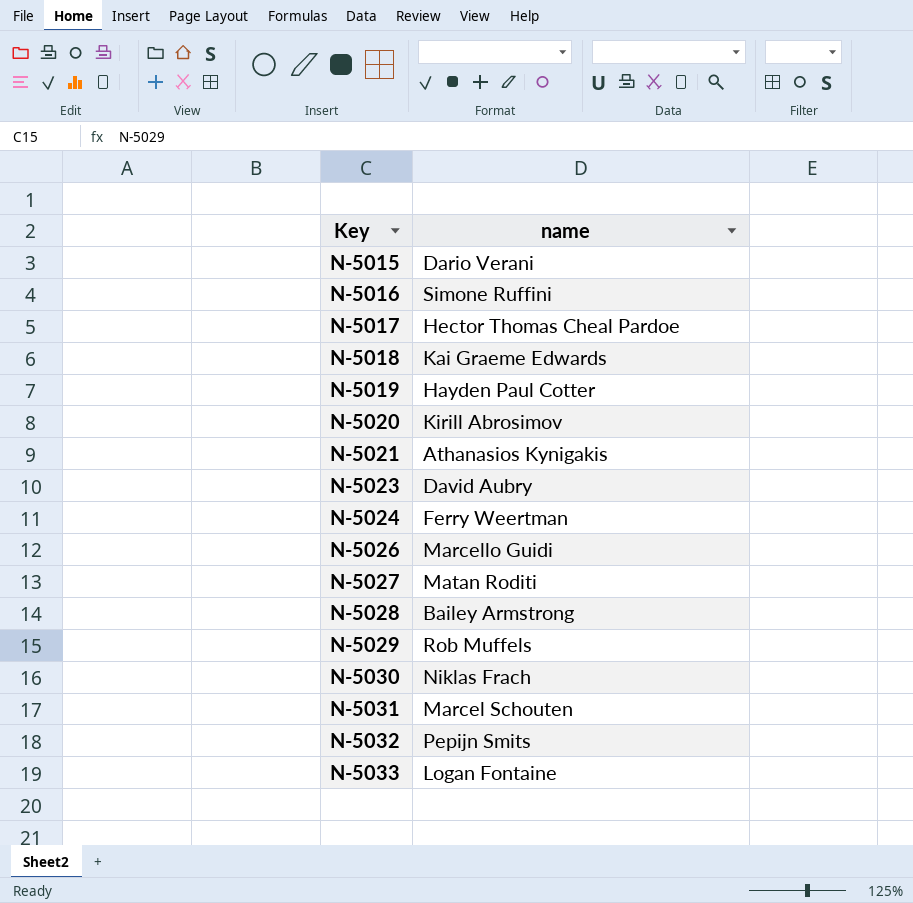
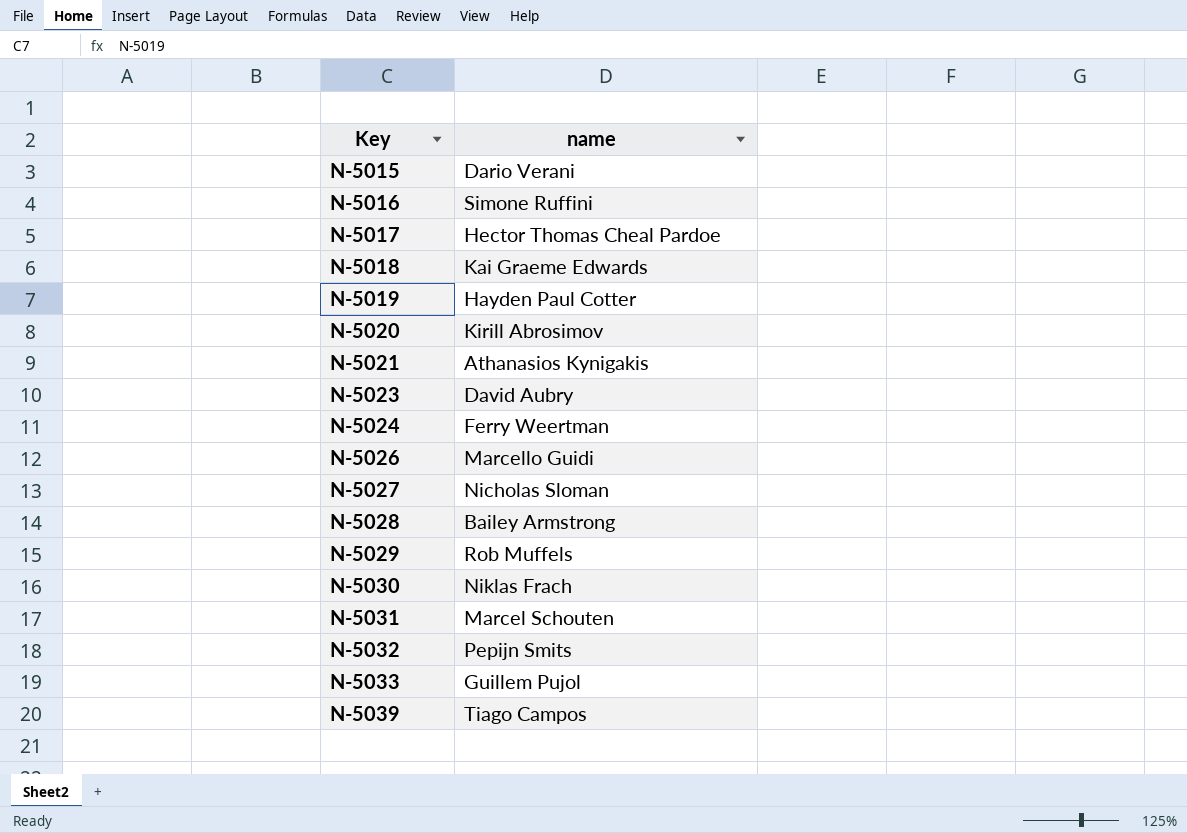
N-5027 | name: Matan Roditi -> Nicholas Sloman
N-5033 | name: Logan Fontaine -> Guillem Pujol
row N-5039: none -> Tiago Campos

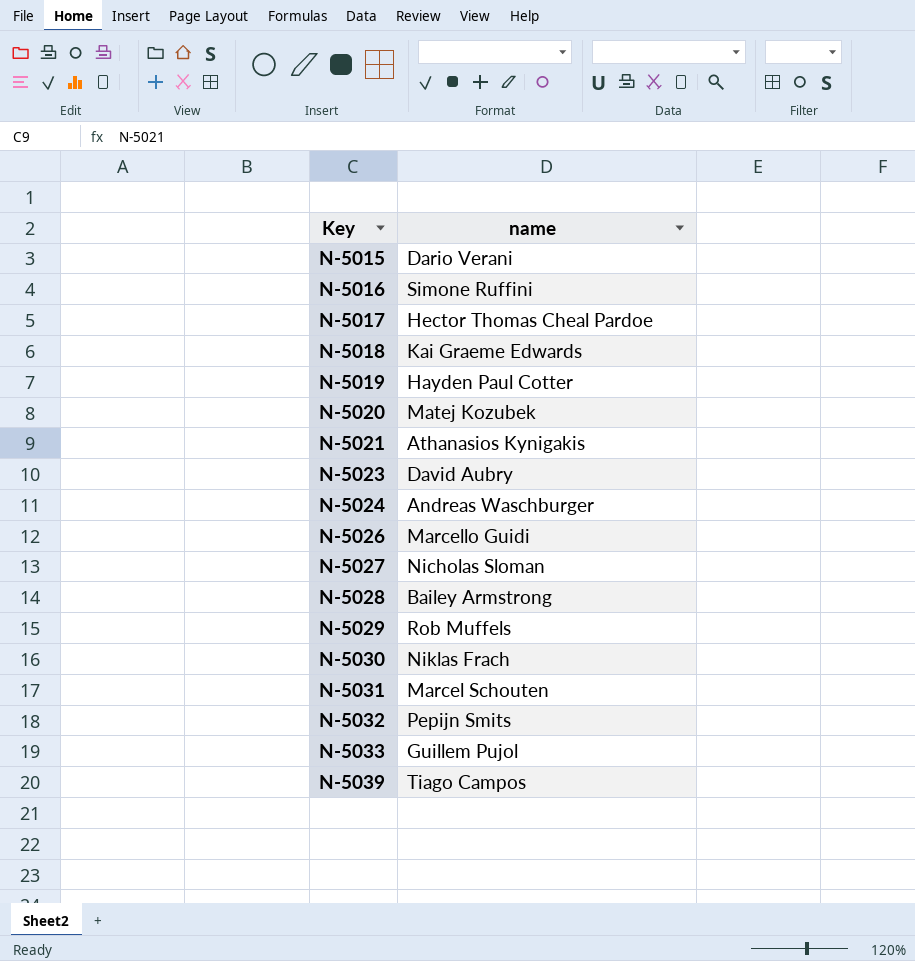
N-5020 | name: Kirill Abrosimov -> Matej Kozubek
N-5024 | name: Ferry Weertman -> Andreas Waschburger

